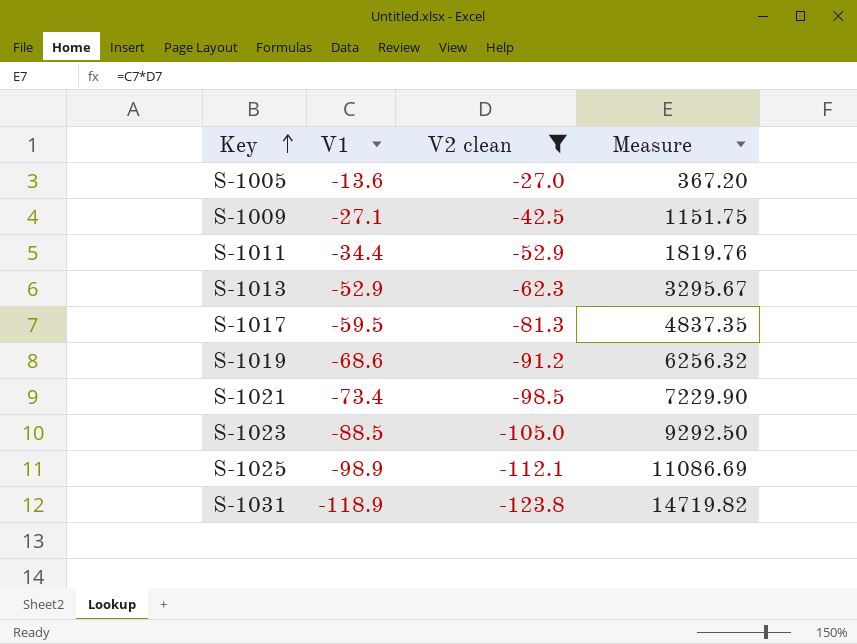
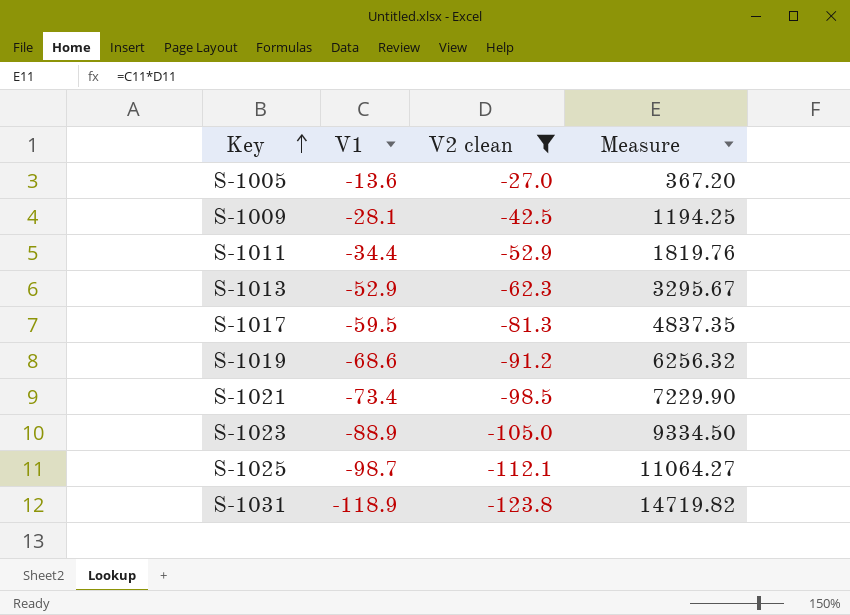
S-1009 | V1: -27.1 -> -28.1
S-1009 | Measure: 1151.75 -> 1194.25
S-1023 | V1: -88.5 -> -88.9
S-1023 | Measure: 9292.50 -> 9334.50
S-1025 | V1: -98.9 -> -98.7
S-1025 | Measure: 11086.69 -> 11064.27

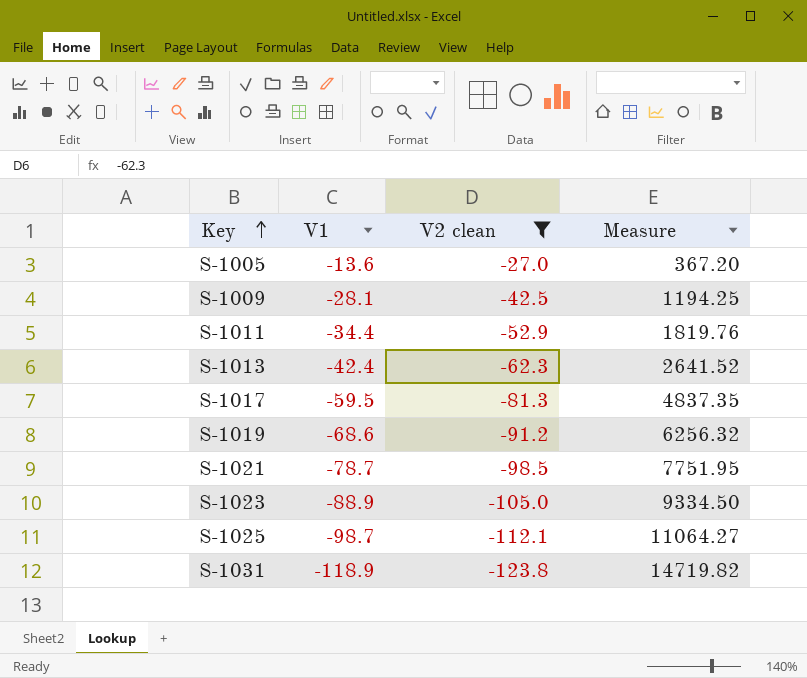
S-1013 | V1: -52.9 -> -42.4
S-1013 | Measure: 3295.67 -> 2641.52
S-1021 | V1: -73.4 -> -78.7
S-1021 | Measure: 7229.90 -> 7751.95

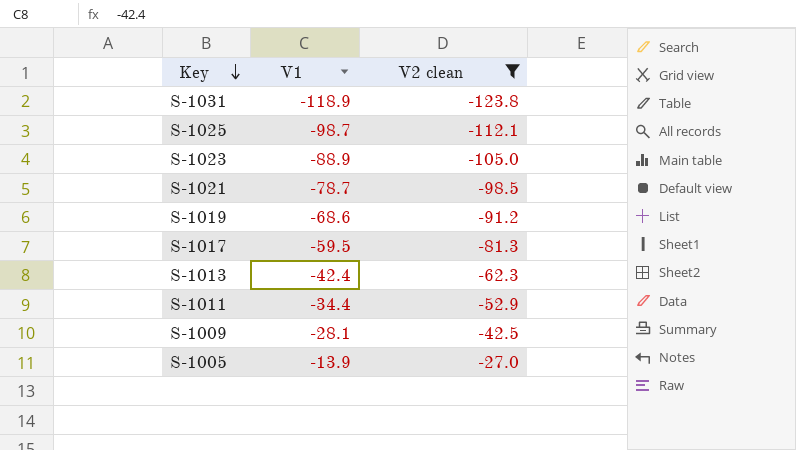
row order: Key ascending -> Key descending
column Measure | formula: [V1] * [V2 clean] -> none
S-1005 | V1: -13.6 -> -13.9

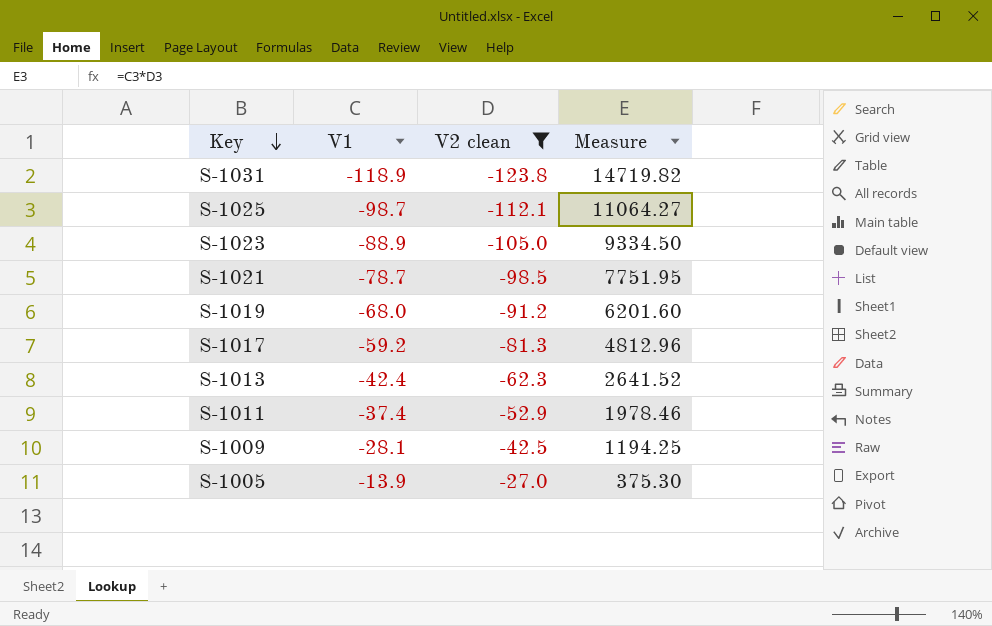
column Measure | formula: none -> [V1] * [V2 clean]
S-1019 | V1: -68.6 -> -68.0
S-1017 | V1: -59.5 -> -59.2
S-1011 | V1: -34.4 -> -37.4

